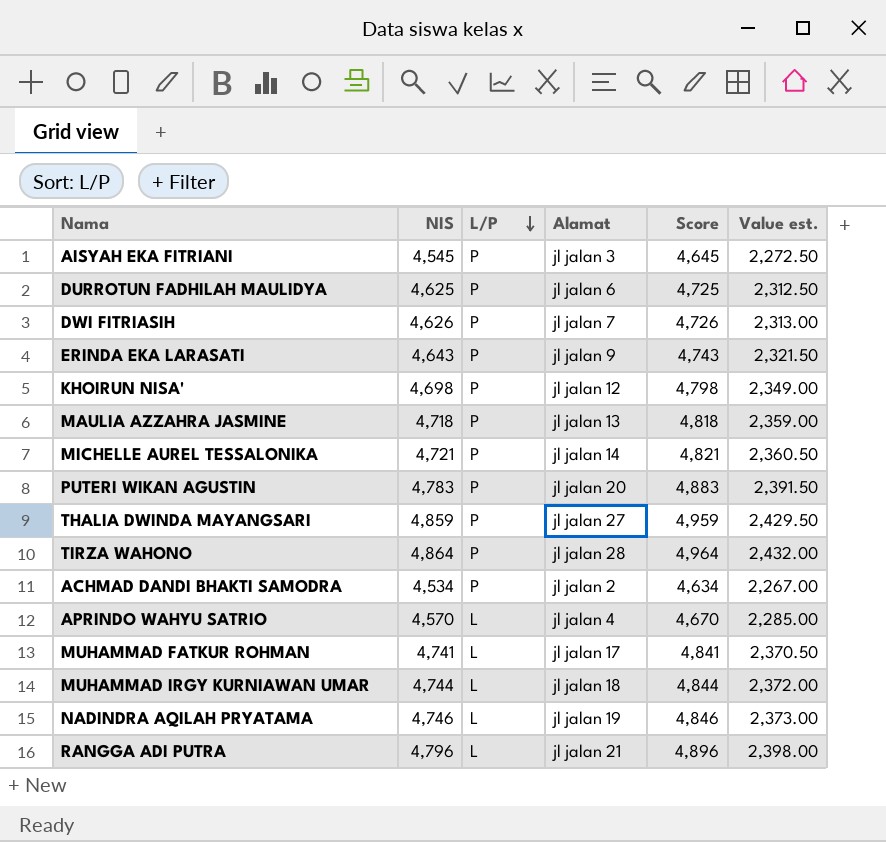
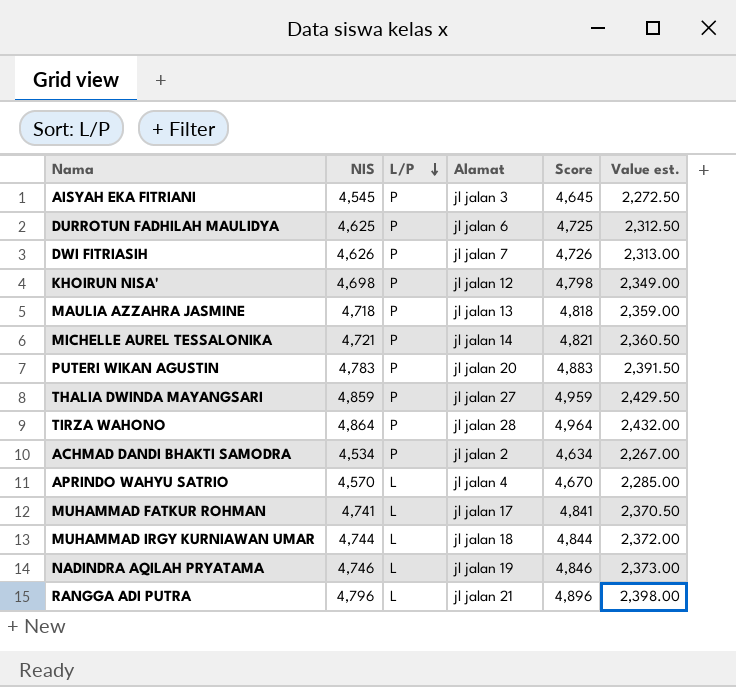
row ERINDA EKA LARASATI: 4,643 | P | jl jalan 9 | 4,743 | 2,321.50 -> none

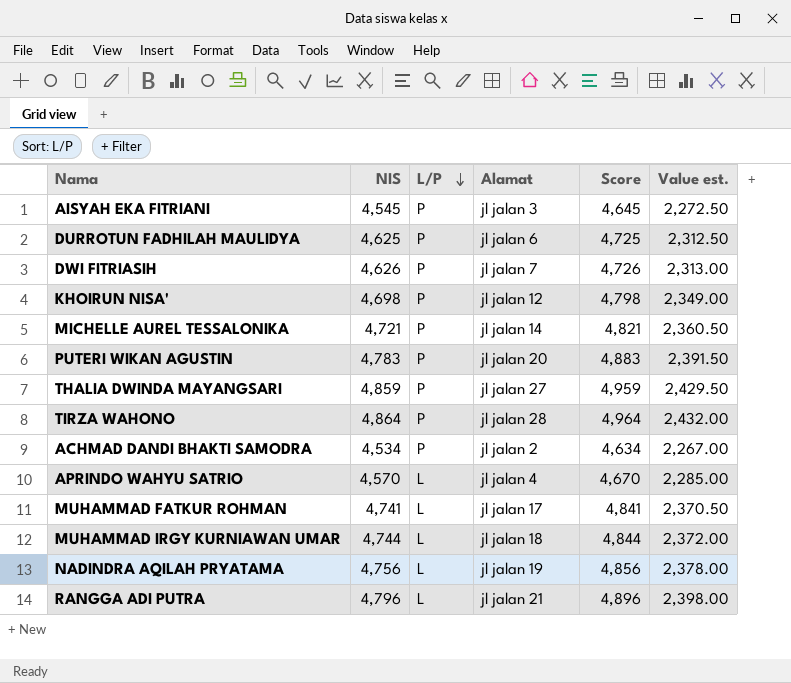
row MAULIA AZZAHRA JASMINE: 4,718 | P | jl jalan 13 | 4,818 | 2,359.00 -> none
NADINDRA AQILAH PRYATAMA | NIS: 4,746 -> 4,756
NADINDRA AQILAH PRYATAMA | Score: 4,846 -> 4,856
NADINDRA AQILAH PRYATAMA | Value est.: 2,373.00 -> 2,378.00

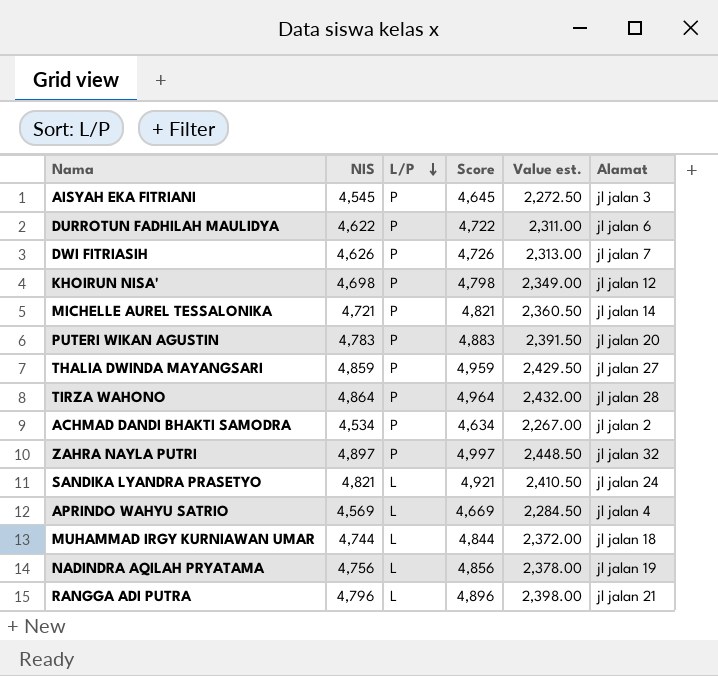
column Alamat | position: 4 -> 6
row MUHAMMAD FATKUR ROHMAN: 4,741 | L | jl jalan 17 | 4,841 | 2,370.50 -> none
DURROTUN FADHILAH MAULIDYA | NIS: 4,625 -> 4,622
DURROTUN FADHILAH MAULIDYA | Score: 4,725 -> 4,722
DURROTUN FADHILAH MAULIDYA | Value est.: 2,312.50 -> 2,311.00
row ZAHRA NAYLA PUTRI: none -> 4,897 | P | 4,997 | 2,448.50 | jl jalan 32
row SANDIKA LYANDRA PRASETYO: none -> 4,821 | L | 4,921 | 2,410.50 | jl jalan 24
APRINDO WAHYU SATRIO | NIS: 4,570 -> 4,569
APRINDO WAHYU SATRIO | Score: 4,670 -> 4,669
APRINDO WAHYU SATRIO | Value est.: 2,285.00 -> 2,284.50

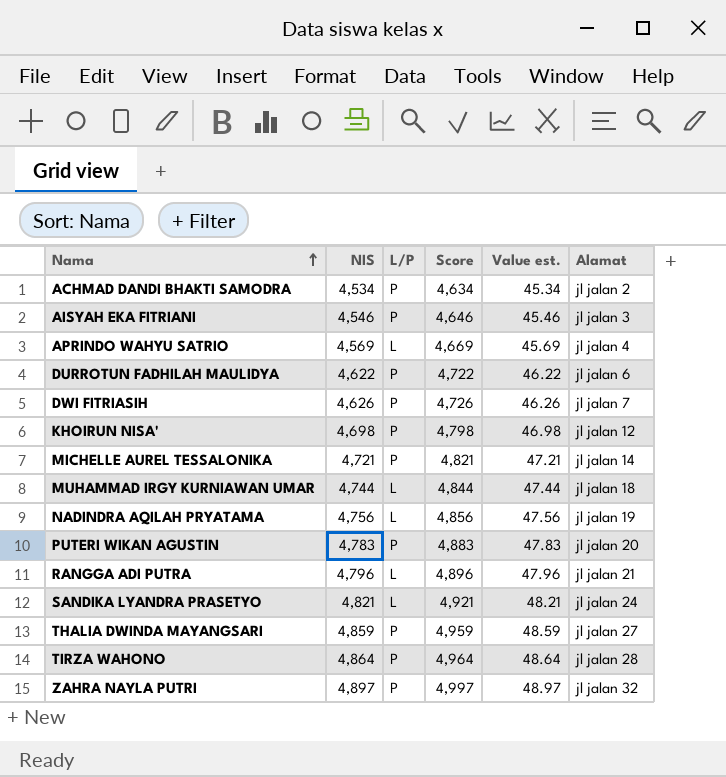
row order: L/P descending -> Nama ascending
column Value est. | formula: [NIS] * 0.5 -> [NIS] * 0.01
AISYAH EKA FITRIANI | NIS: 4,545 -> 4,546
AISYAH EKA FITRIANI | Score: 4,645 -> 4,646

